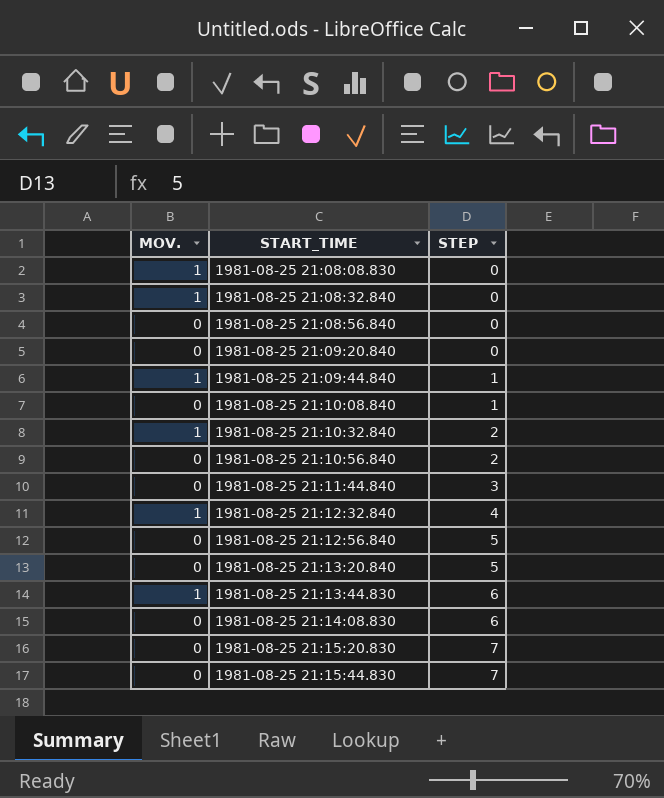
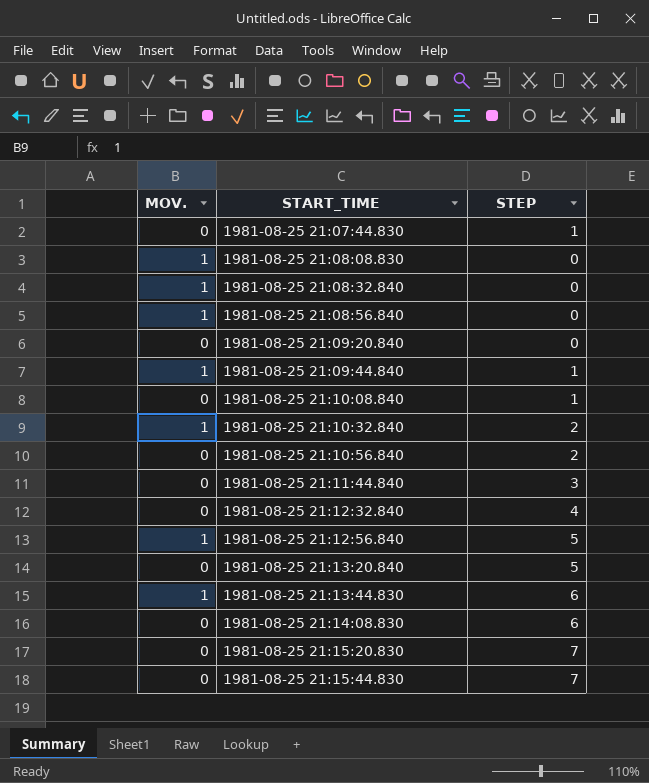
row 1981-08-25 21:07:44.830: none -> 0 | 1
1981-08-25 21:08:56.840 | MOV.: 0 -> 1
1981-08-25 21:12:32.840 | MOV.: 1 -> 0
1981-08-25 21:12:56.840 | MOV.: 0 -> 1

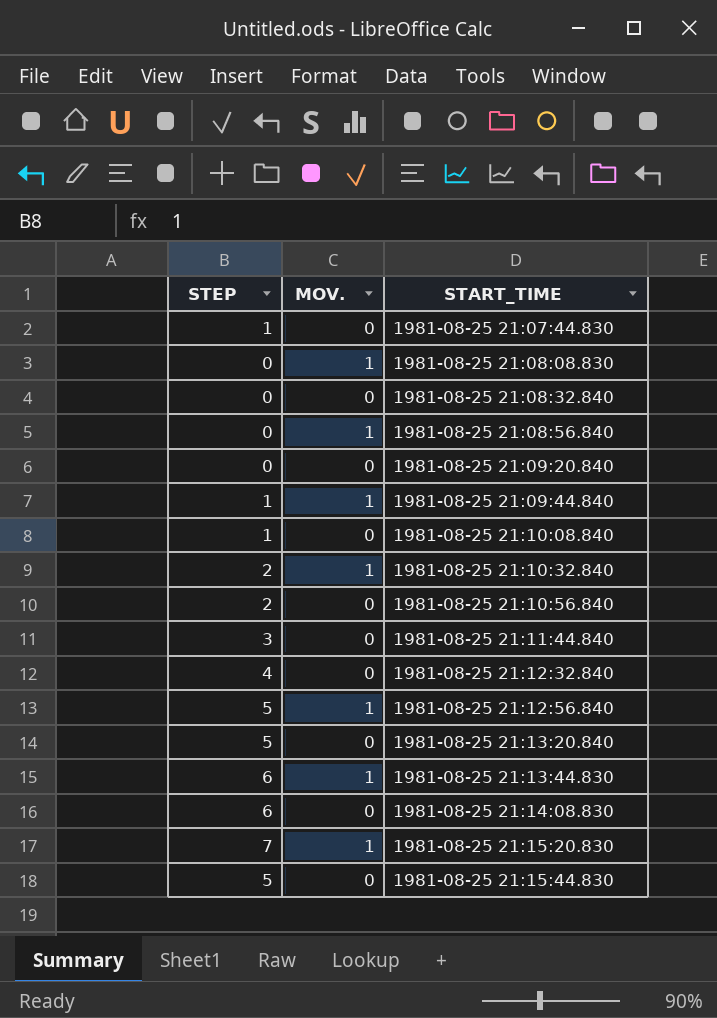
column STEP | position: 3 -> 1
1981-08-25 21:08:32.840 | MOV.: 1 -> 0
1981-08-25 21:15:20.830 | MOV.: 0 -> 1
1981-08-25 21:15:44.830 | STEP: 7 -> 5

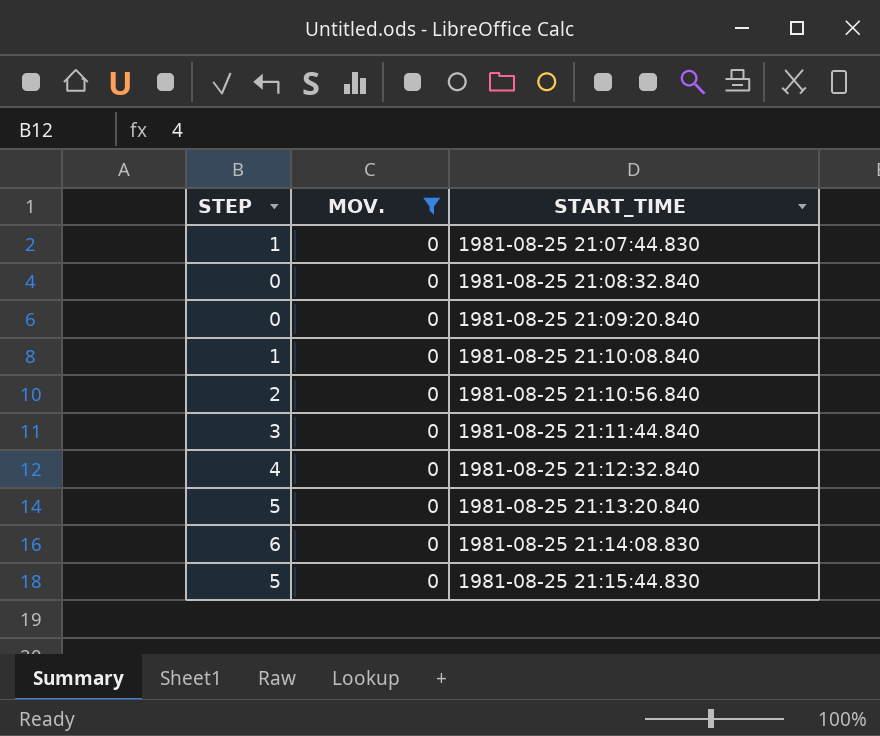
filter: none -> MOV. = 0

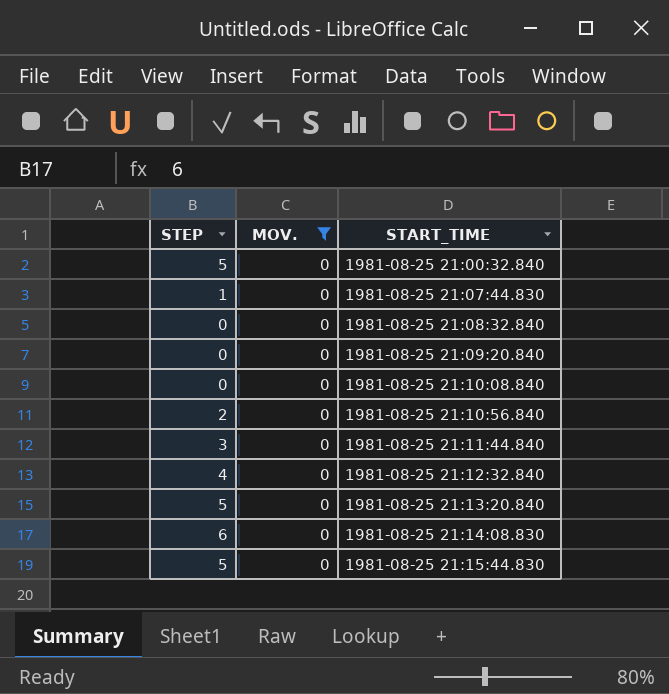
row 1981-08-25 21:00:32.840: none -> 5 | 0
1981-08-25 21:10:08.840 | STEP: 1 -> 0

